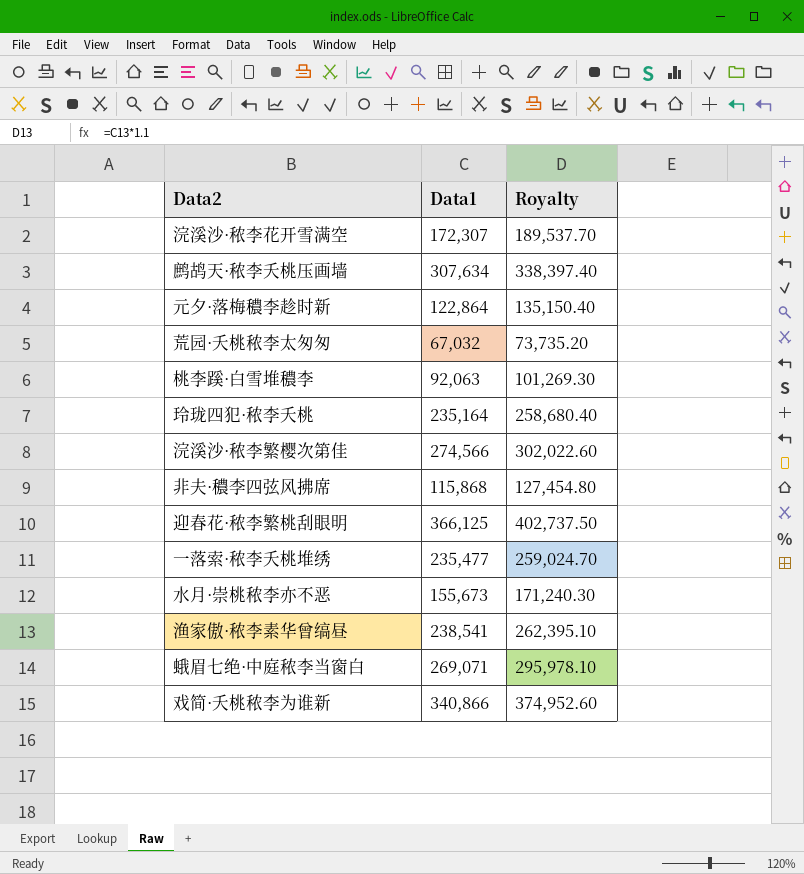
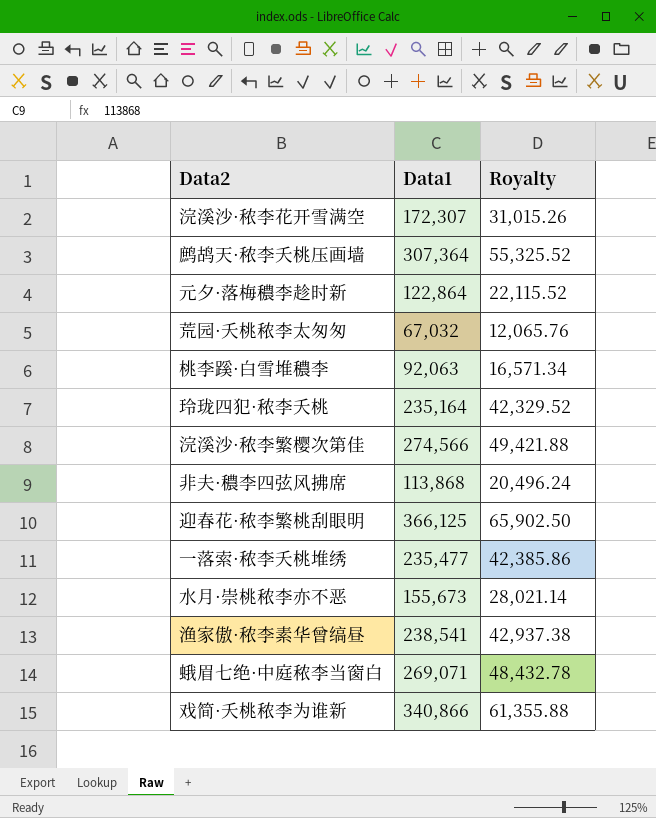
column Royalty | formula: [Data1] * 1.1 -> [Data1] * 0.18
鹧鸪天·秾李夭桃压画墙 | Data1: 307,634 -> 307,364
非夫·穠李四弦风拂席 | Data1: 115,868 -> 113,868

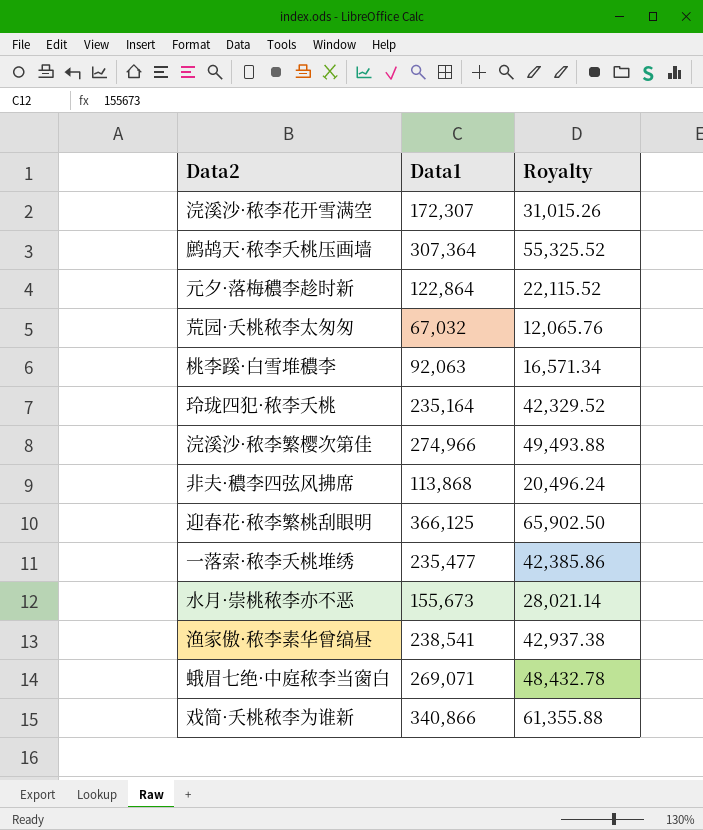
浣溪沙·秾李繁樱次第佳 | Data1: 274,566 -> 274,966
浣溪沙·秾李繁樱次第佳 | Royalty: 49,421.88 -> 49,493.88

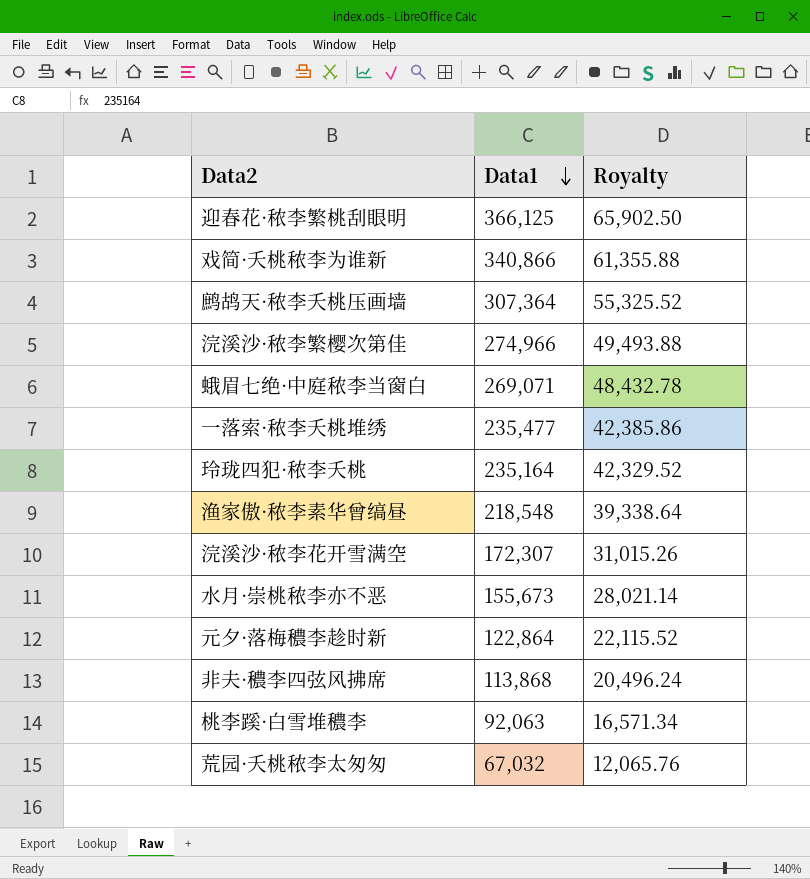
row order: none -> Data1 descending
渔家傲·秾李素华曾缟昼 | Data1: 238,541 -> 218,548
渔家傲·秾李素华曾缟昼 | Royalty: 42,937.38 -> 39,338.64

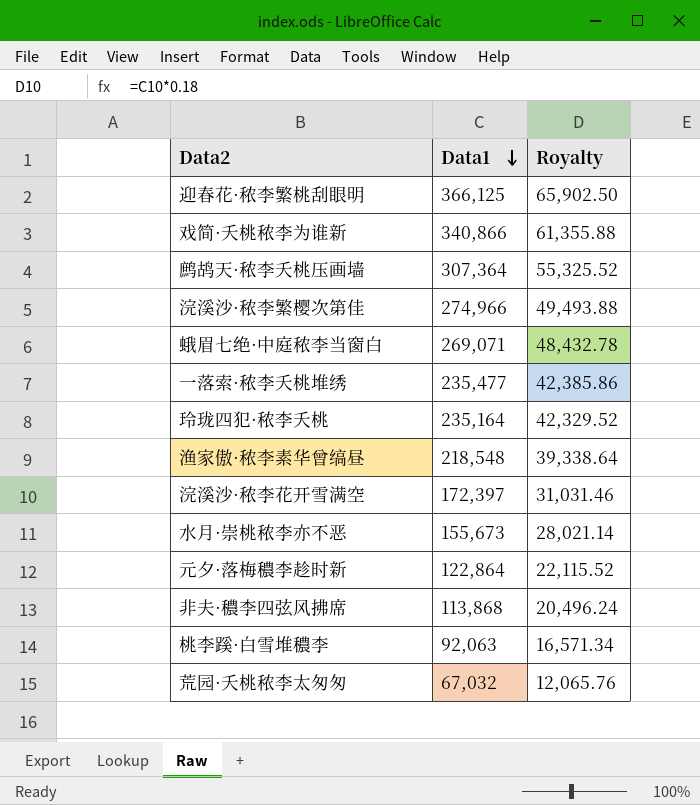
浣溪沙·秾李花开雪满空 | Data1: 172,307 -> 172,397
浣溪沙·秾李花开雪满空 | Royalty: 31,015.26 -> 31,031.46

